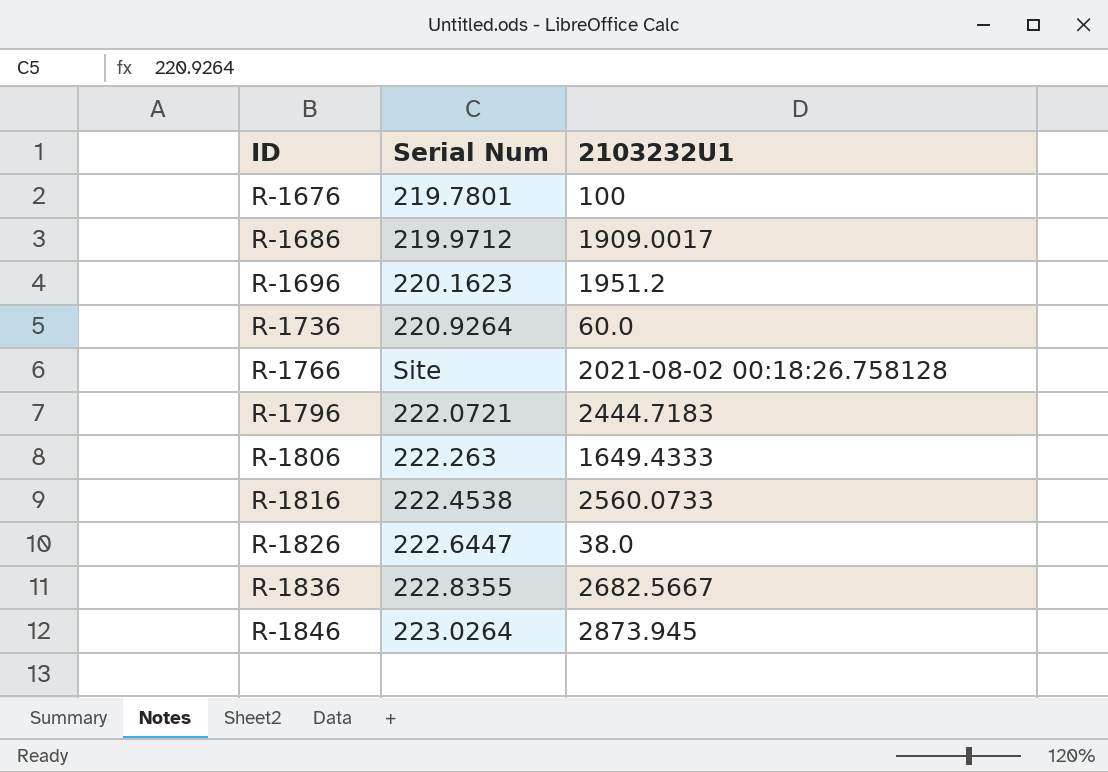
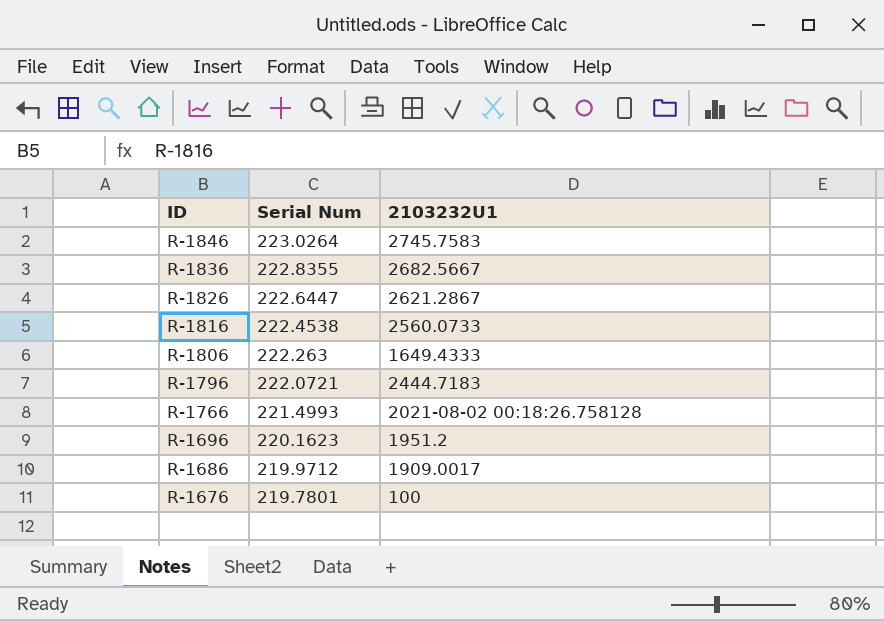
row order: ID ascending -> ID descending
row R-1736: 220.9264 | 60.0 -> none
R-1846 | 2103232U1: 2873.945 -> 2745.7583
R-1826 | 2103232U1: 38.0 -> 2621.2867
R-1766 | Serial Num: Site -> 221.4993

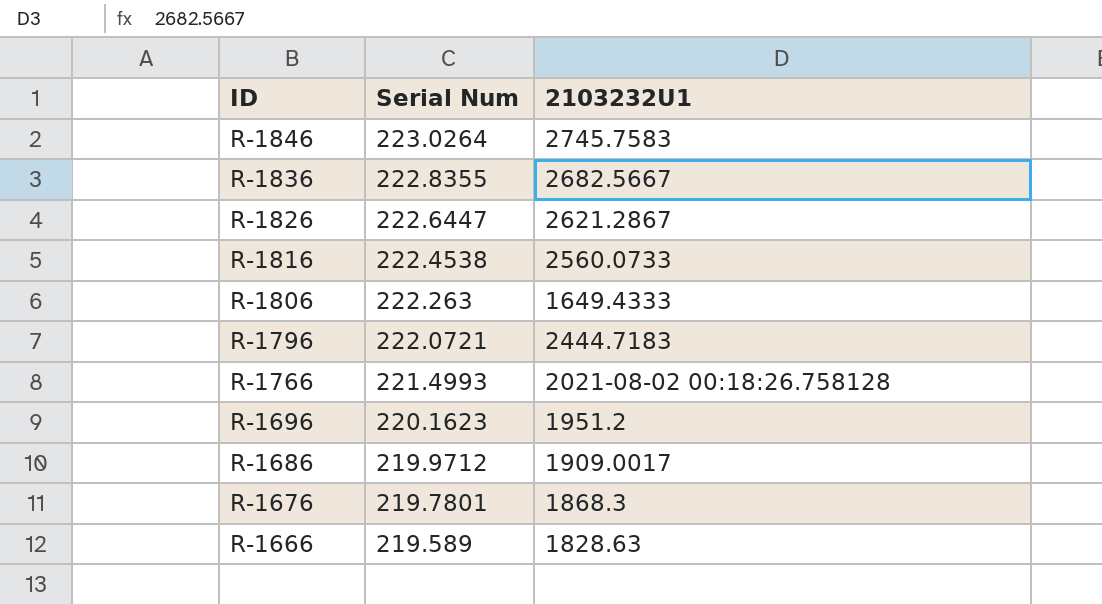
R-1676 | 2103232U1: 100 -> 1868.3
row R-1666: none -> 219.589 | 1828.63

